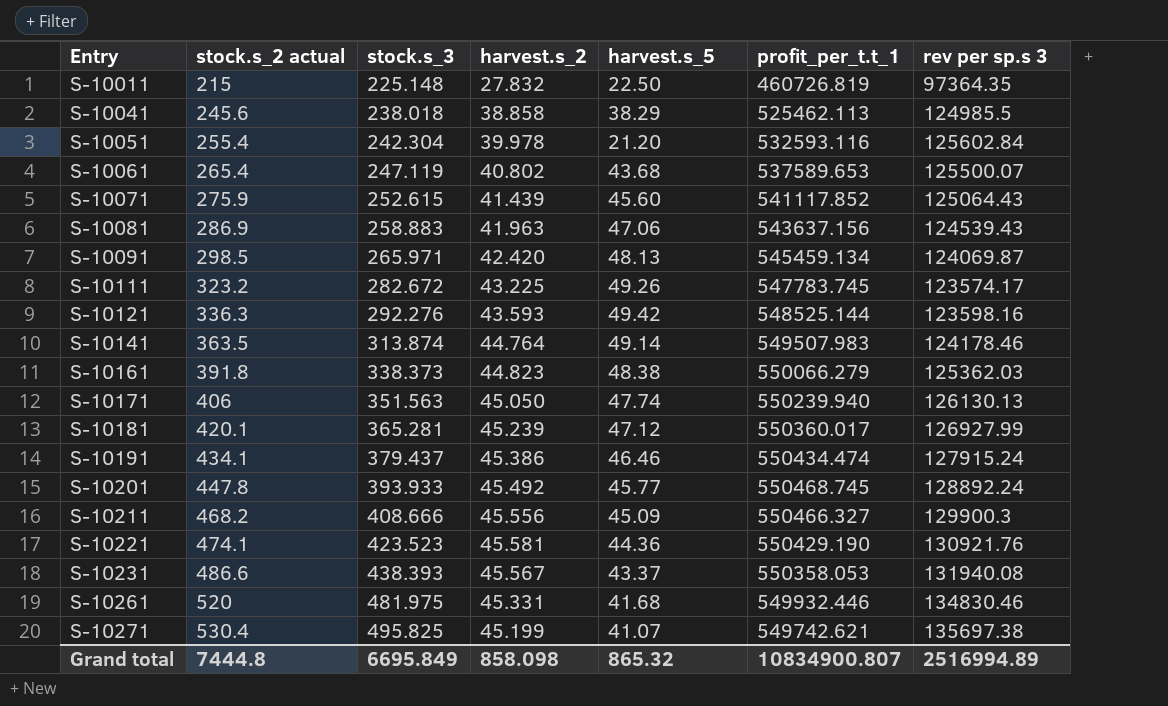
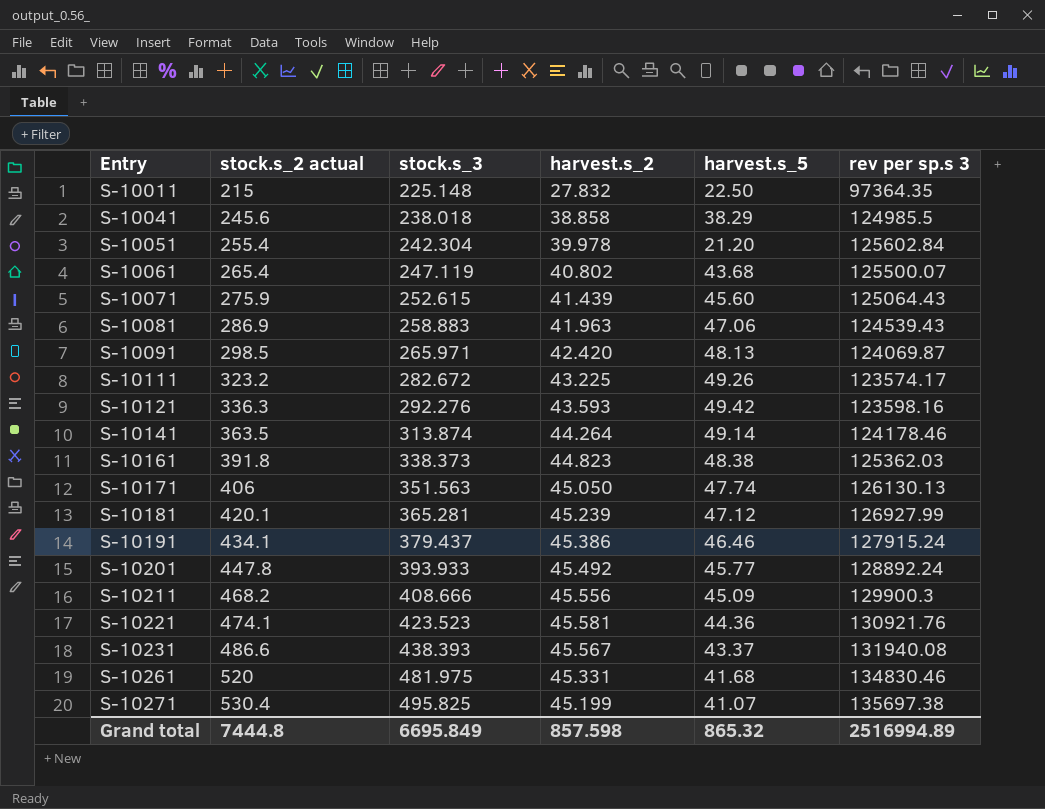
column profit_per_t.t_1 | position: 6 -> none
S-10141 | harvest.s_2: 44.764 -> 44.264
Grand total | harvest.s_2: 858.098 -> 857.598

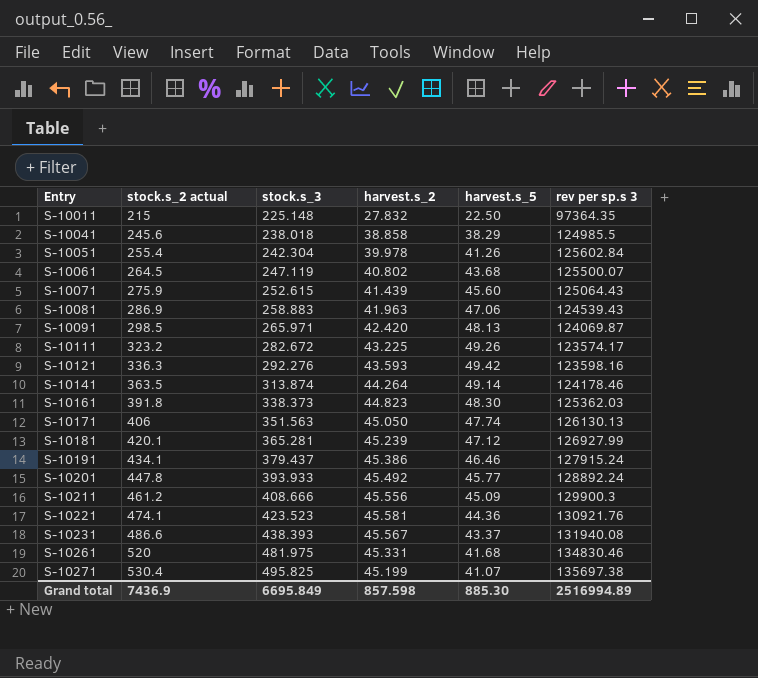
S-10051 | harvest.s_5: 21.20 -> 41.26
S-10061 | stock.s_2 actual: 265.4 -> 264.5
S-10161 | harvest.s_5: 48.38 -> 48.30
S-10211 | stock.s_2 actual: 468.2 -> 461.2
Grand total | stock.s_2 actual: 7444.8 -> 7436.9
Grand total | harvest.s_5: 865.32 -> 885.30

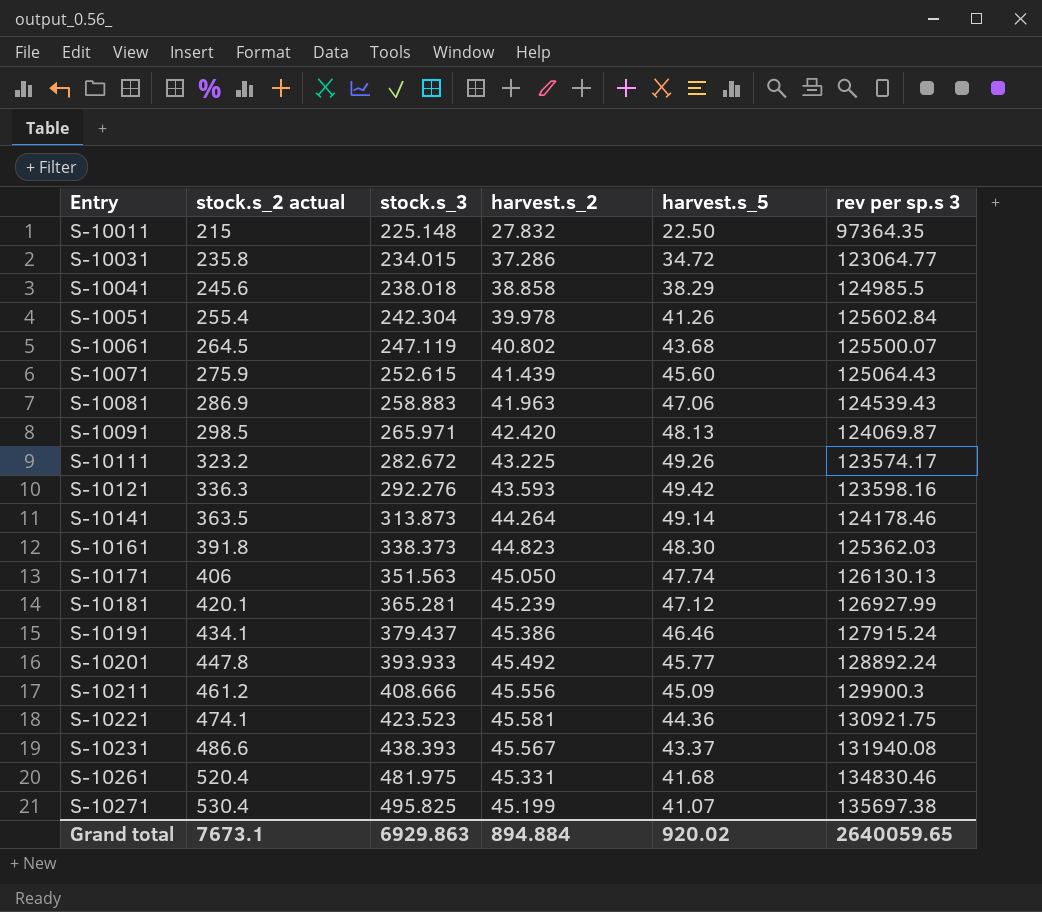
row S-10031: none -> 235.8 | 234.015 | 37.286 | 34.72 | 123064.77
S-10141 | stock.s_3: 313.874 -> 313.873
S-10221 | rev per sp.s 3: 130921.76 -> 130921.75
S-10261 | stock.s_2 actual: 520 -> 520.4
Grand total | stock.s_2 actual: 7436.9 -> 7673.1
Grand total | stock.s_3: 6695.849 -> 6929.863
Grand total | harvest.s_2: 857.598 -> 894.884
Grand total | harvest.s_5: 885.30 -> 920.02
Grand total | rev per sp.s 3: 2516994.89 -> 2640059.65

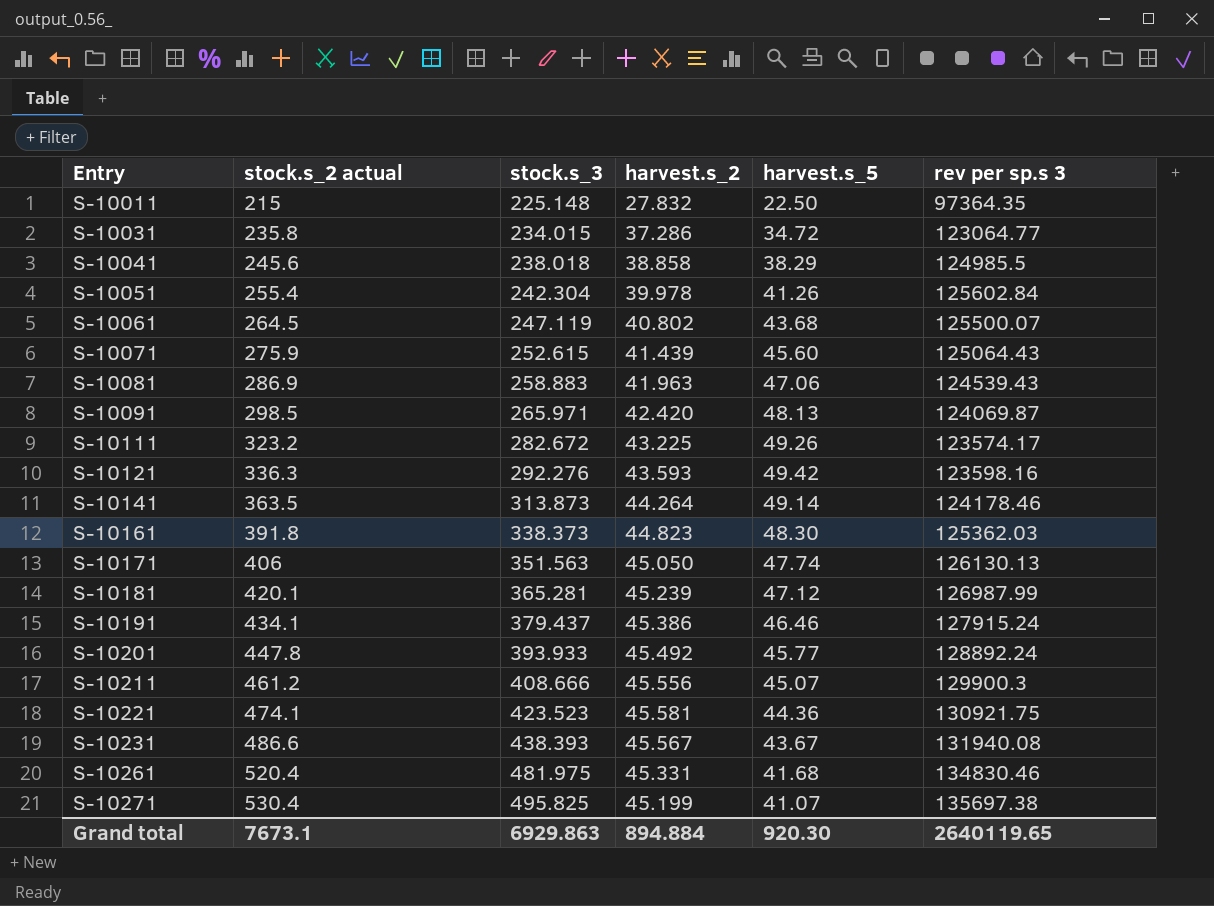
S-10181 | rev per sp.s 3: 126927.99 -> 126987.99
S-10211 | harvest.s_5: 45.09 -> 45.07
S-10231 | harvest.s_5: 43.37 -> 43.67
Grand total | harvest.s_5: 920.02 -> 920.30
Grand total | rev per sp.s 3: 2640059.65 -> 2640119.65

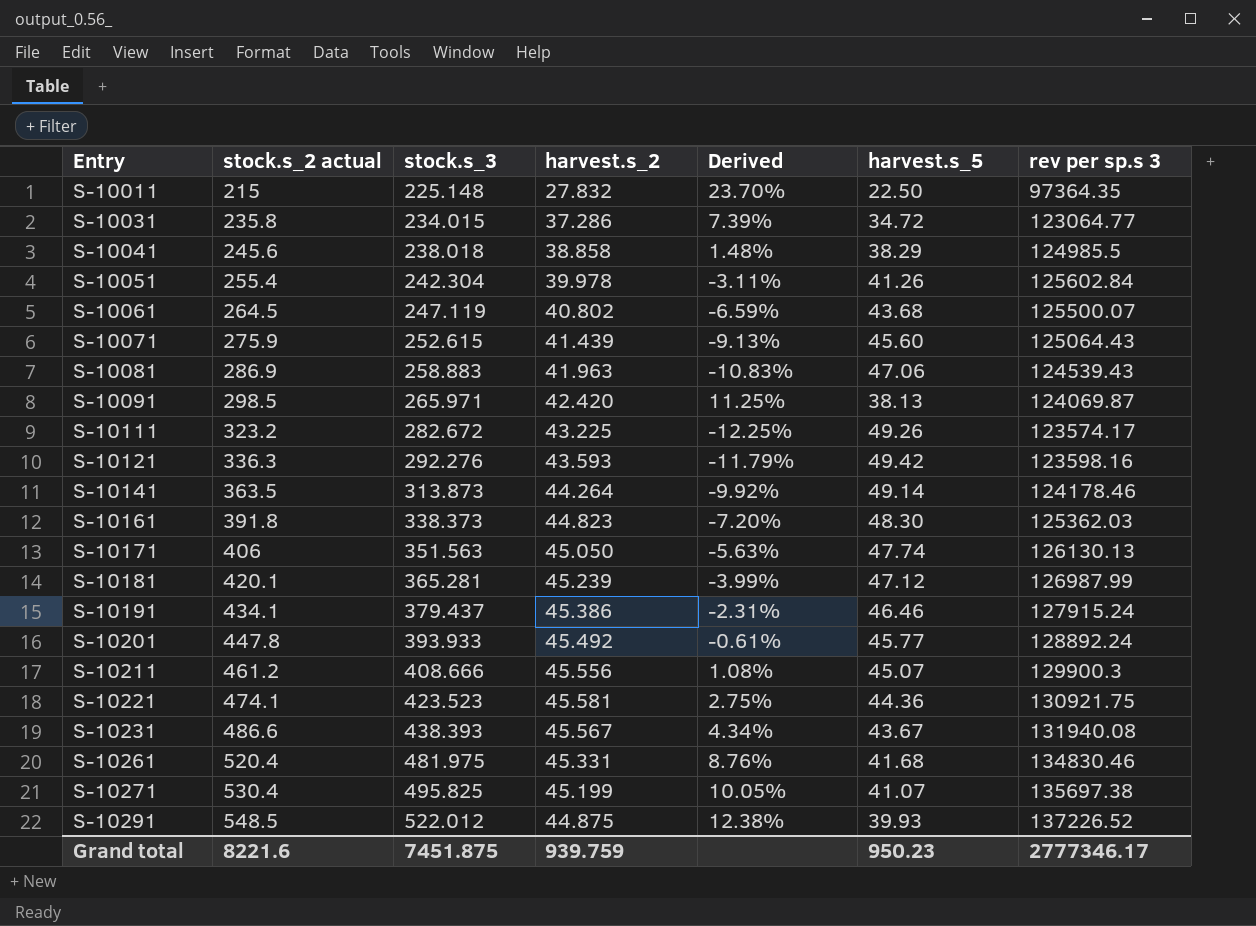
column Derived | formula: none -> ([harvest.s_2] - [harvest.s_5]) / [harvest.s_5]
S-10091 | harvest.s_5: 48.13 -> 38.13
row S-10291: none -> 548.5 | 522.012 | 44.875 | 12.38% | 39.93 | 137226.52
Grand total | stock.s_2 actual: 7673.1 -> 8221.6
Grand total | stock.s_3: 6929.863 -> 7451.875
Grand total | harvest.s_2: 894.884 -> 939.759
Grand total | harvest.s_5: 920.30 -> 950.23
Grand total | rev per sp.s 3: 2640119.65 -> 2777346.17

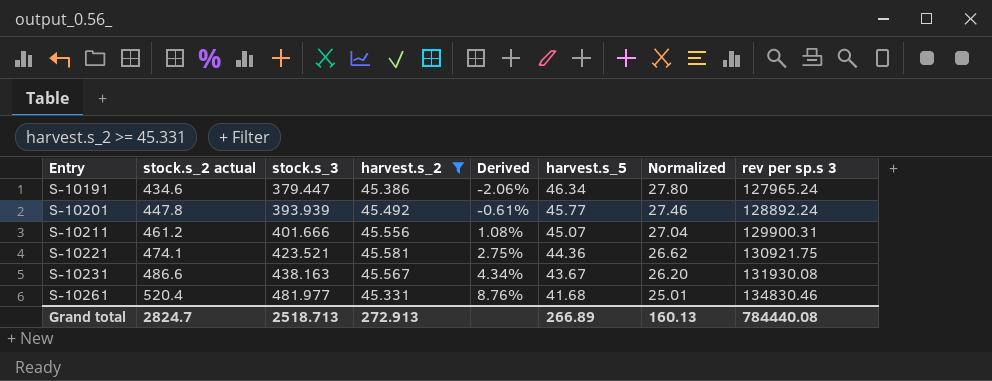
filter: none -> harvest.s_2 >= 45.331
column Normalized | formula: none -> [harvest.s_5] * 0.6
S-10191 | stock.s_2 actual: 434.1 -> 434.6
S-10191 | stock.s_3: 379.437 -> 379.447
S-10191 | Derived: -2.31% -> -2.06%
S-10191 | harvest.s_5: 46.46 -> 46.34
S-10191 | rev per sp.s 3: 127915.24 -> 127965.24
S-10201 | stock.s_3: 393.933 -> 393.939
S-10211 | stock.s_3: 408.666 -> 401.666
S-10211 | rev per sp.s 3: 129900.3 -> 129900.31
S-10221 | stock.s_3: 423.523 -> 423.521
S-10231 | stock.s_3: 438.393 -> 438.163
S-10231 | rev per sp.s 3: 131940.08 -> 131930.08
S-10261 | stock.s_3: 481.975 -> 481.977
Grand total | stock.s_2 actual: 8221.6 -> 2824.7
Grand total | stock.s_3: 7451.875 -> 2518.713
Grand total | harvest.s_2: 939.759 -> 272.913
Grand total | harvest.s_5: 950.23 -> 266.89
Grand total | rev per sp.s 3: 2777346.17 -> 784440.08

